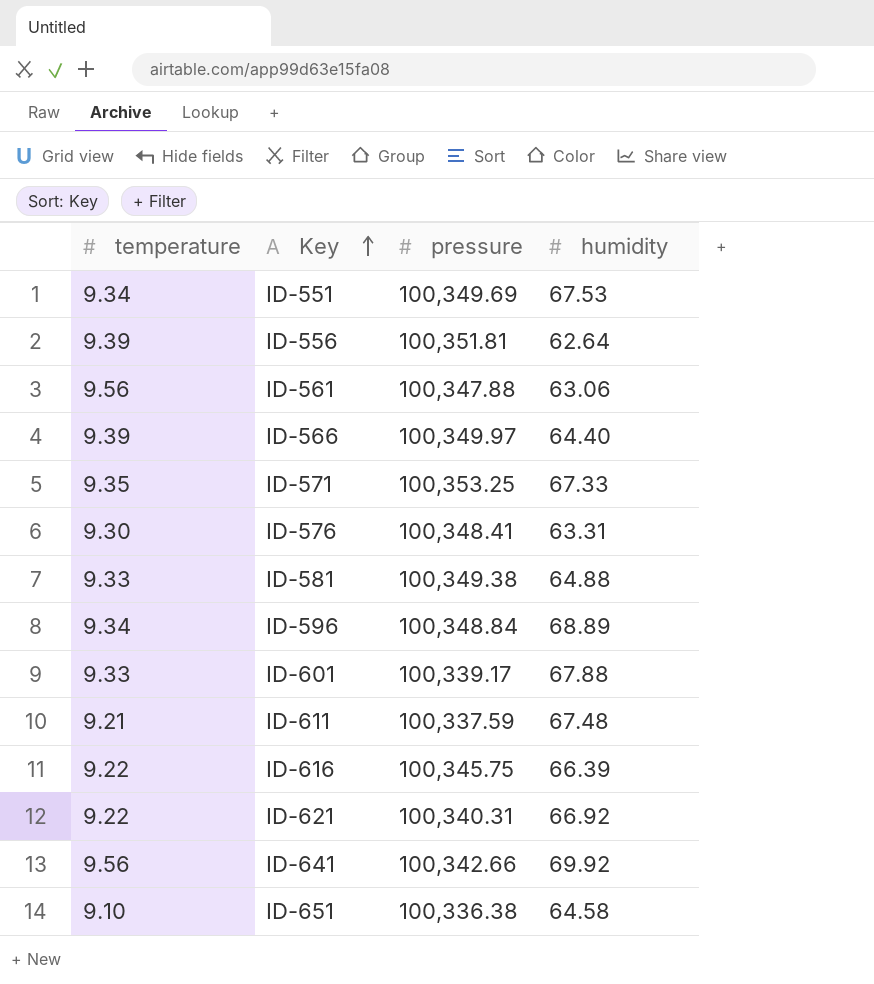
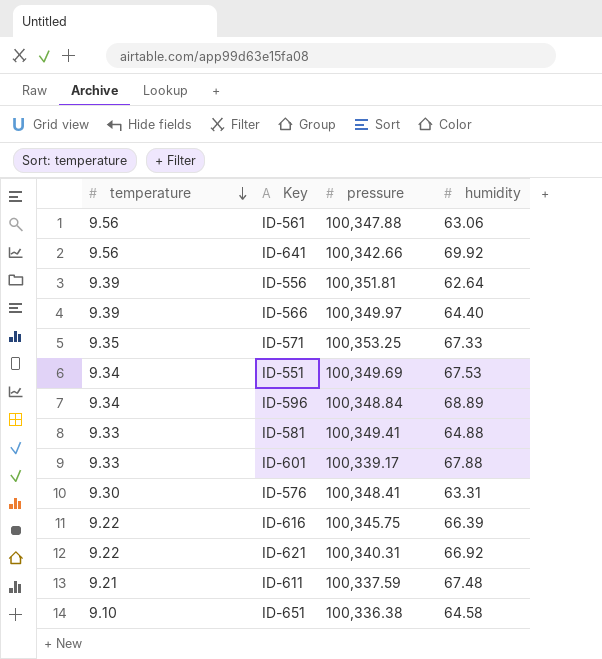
row order: Key ascending -> temperature descending
ID-581 | pressure: 100,349.38 -> 100,349.41

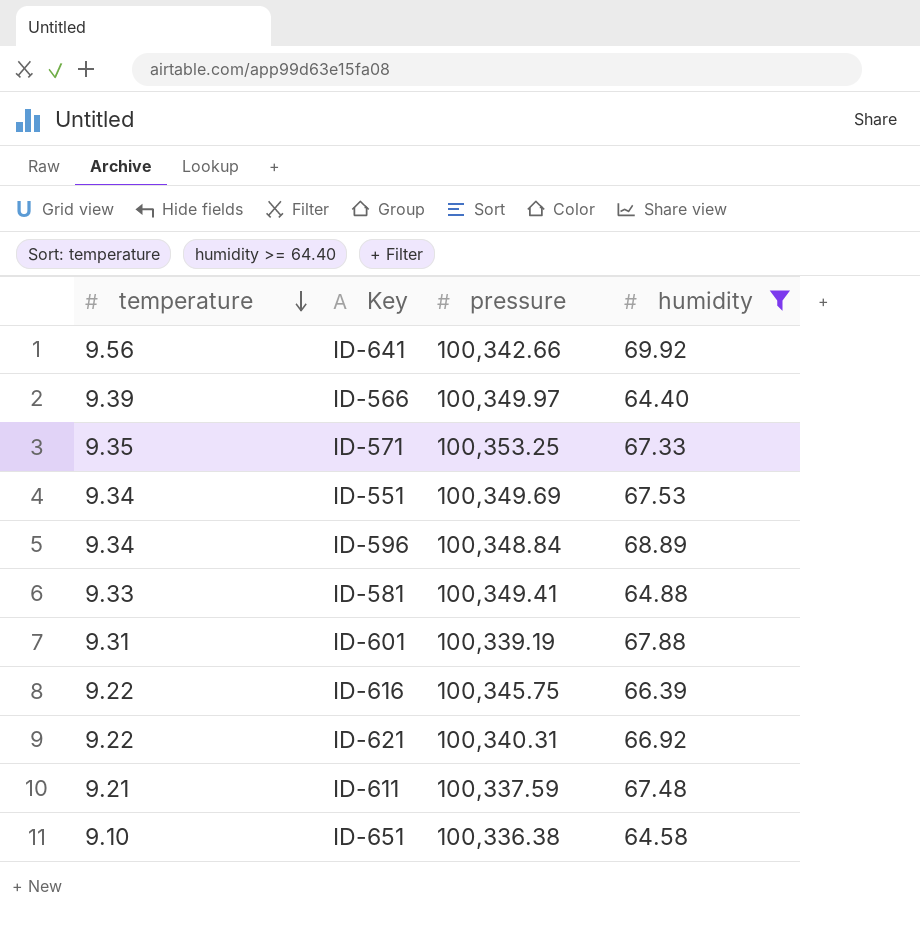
filter: none -> humidity >= 64.40
ID-601 | temperature: 9.33 -> 9.31
ID-601 | pressure: 100,339.17 -> 100,339.19

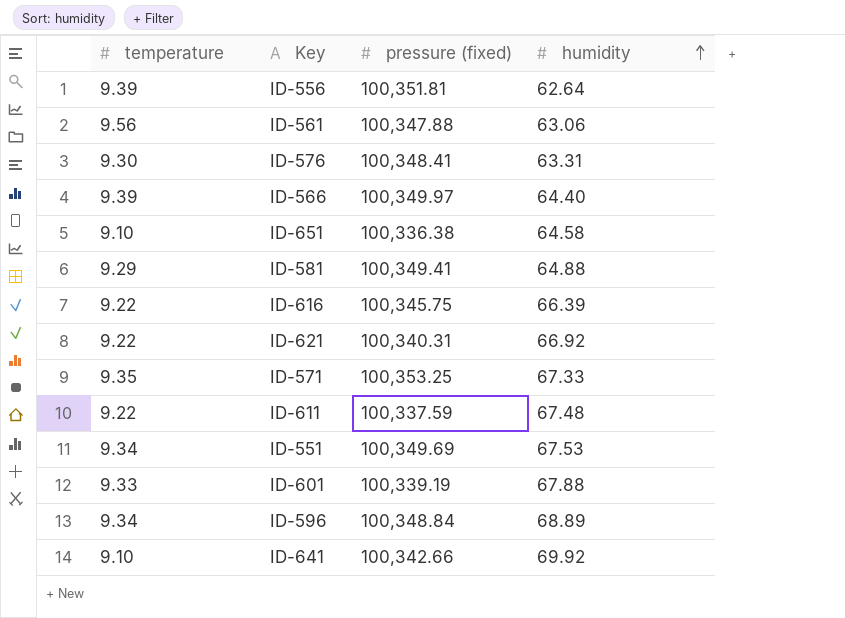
filter: humidity >= 64.40 -> none
row order: temperature descending -> humidity ascending
column name: pressure -> pressure (fixed)
ID-581 | temperature: 9.33 -> 9.29
ID-611 | temperature: 9.21 -> 9.22
ID-601 | temperature: 9.31 -> 9.33
ID-641 | temperature: 9.56 -> 9.10

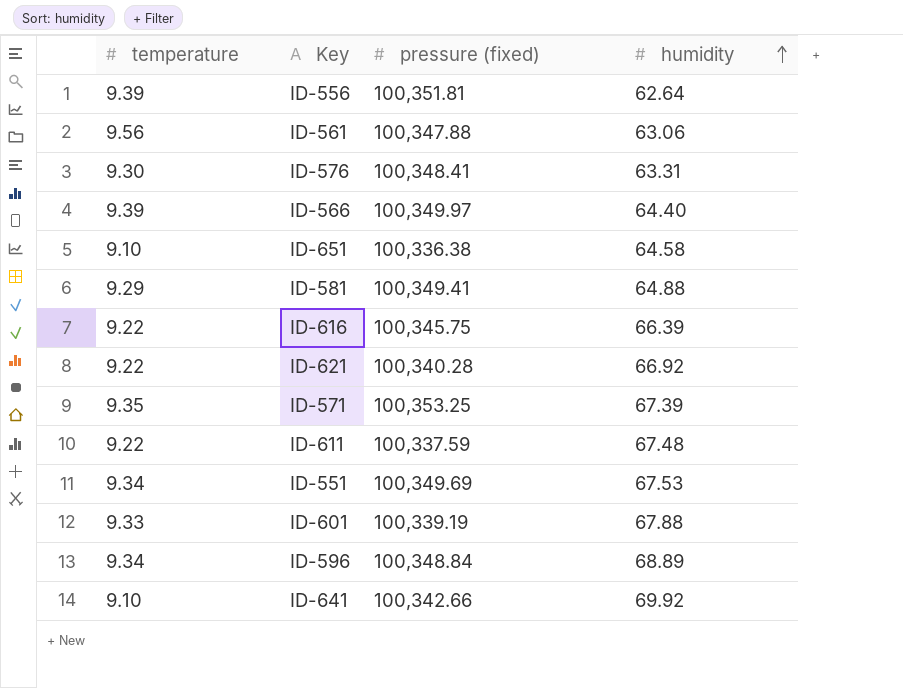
ID-621 | pressure (fixed): 100,340.31 -> 100,340.28
ID-571 | humidity: 67.33 -> 67.39

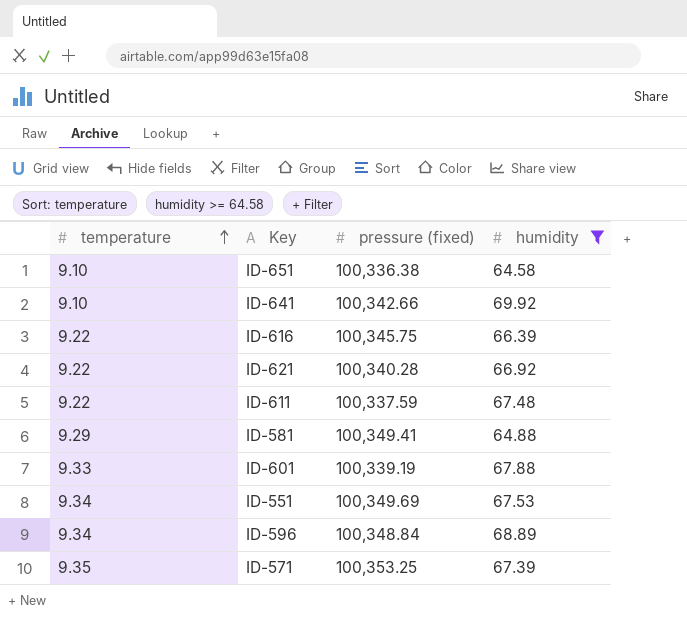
filter: none -> humidity >= 64.58
row order: humidity ascending -> temperature ascending

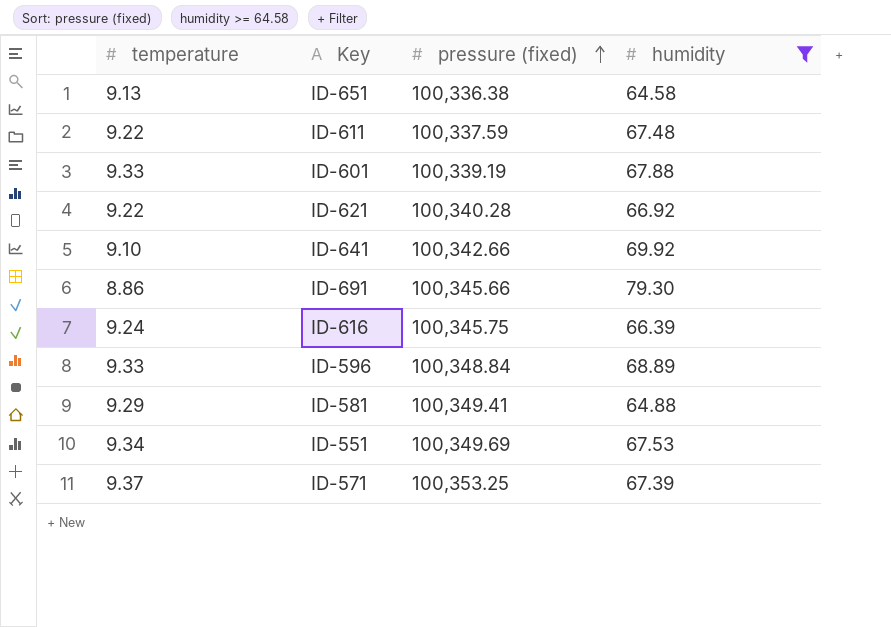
row order: temperature ascending -> pressure (fixed) ascending
ID-651 | temperature: 9.10 -> 9.13
row ID-691: none -> 8.86 | 100,345.66 | 79.30
ID-616 | temperature: 9.22 -> 9.24
ID-596 | temperature: 9.34 -> 9.33
ID-571 | temperature: 9.35 -> 9.37

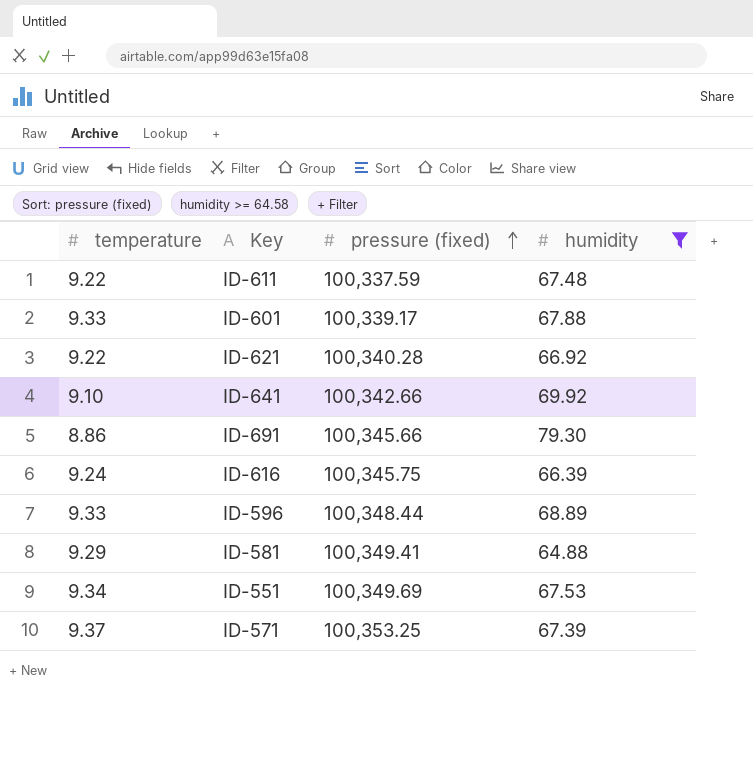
row ID-651: 9.13 | 100,336.38 | 64.58 -> none
ID-601 | pressure (fixed): 100,339.19 -> 100,339.17
ID-596 | pressure (fixed): 100,348.84 -> 100,348.44

